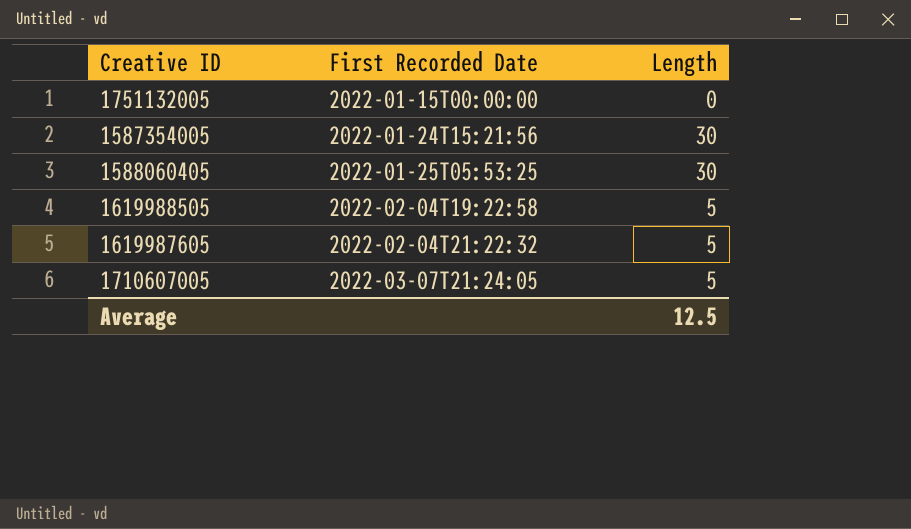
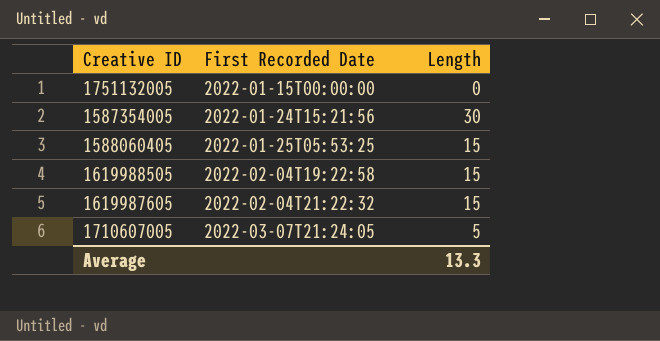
1588060405 | Length: 30 -> 15
1619988505 | Length: 5 -> 15
1619987605 | Length: 5 -> 15
Average | Length: 12.5 -> 13.3

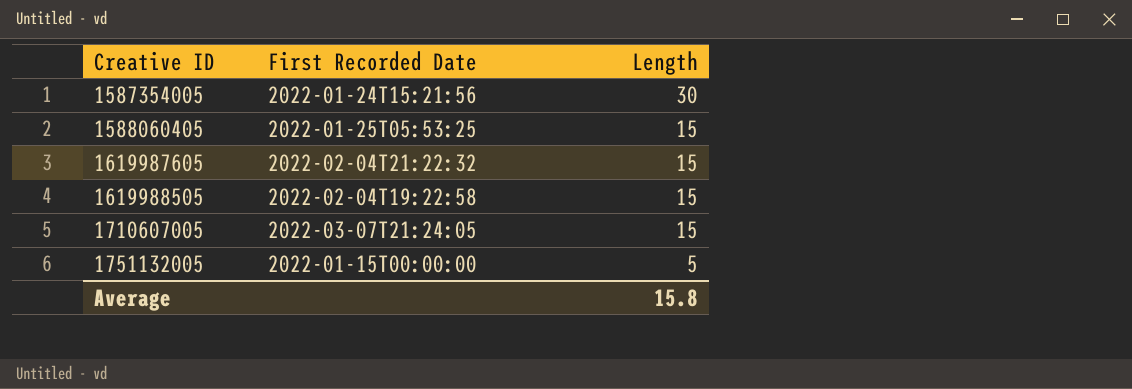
row order: First Recorded Date ascending -> Creative ID ascending
1710607005 | Length: 5 -> 15
1751132005 | Length: 0 -> 5
Average | Length: 13.3 -> 15.8

